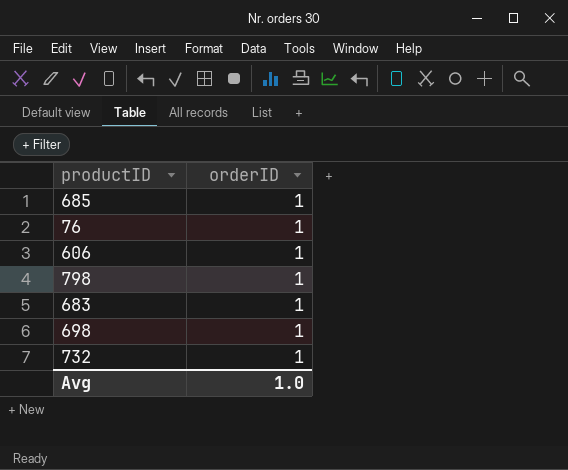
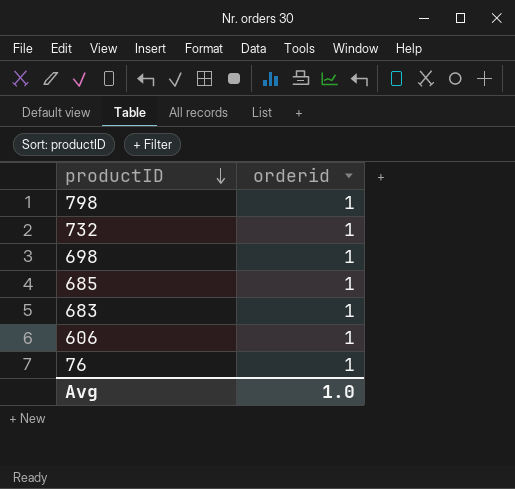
row order: none -> productID descending
column name: orderID -> orderid

